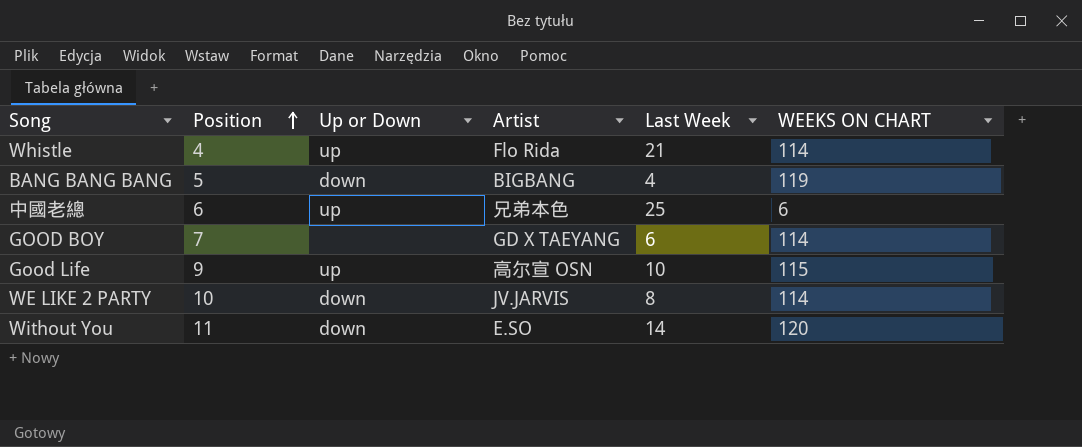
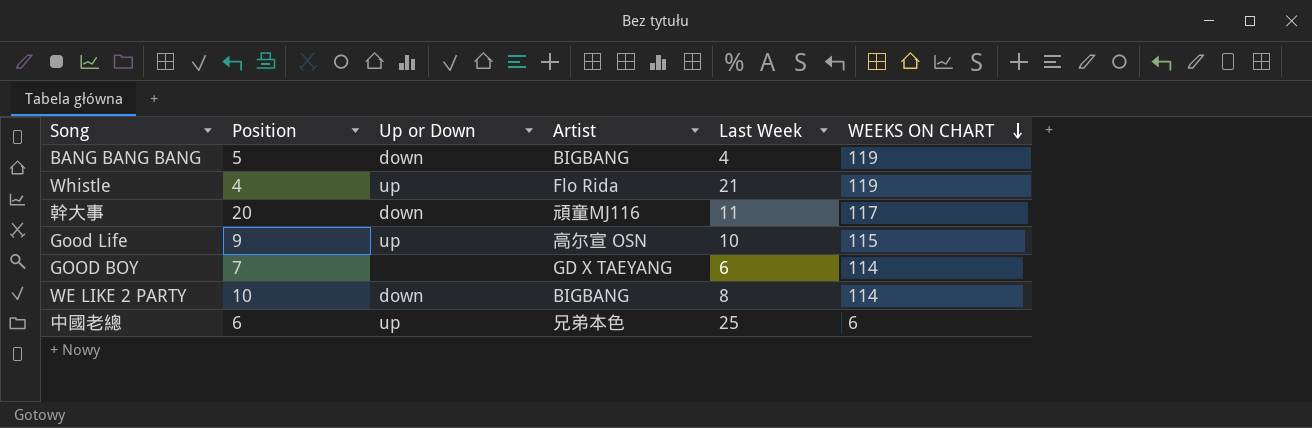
row order: Position ascending -> WEEKS ON CHART descending
row Without You: 11 | down | E.SO | 14 | 120 -> none
Whistle | WEEKS ON CHART: 114 -> 119
row 幹大事: none -> 20 | down | 頑童MJ116 | 11 | 117
WE LIKE 2 PARTY | Artist: JV.JARVIS -> BIGBANG

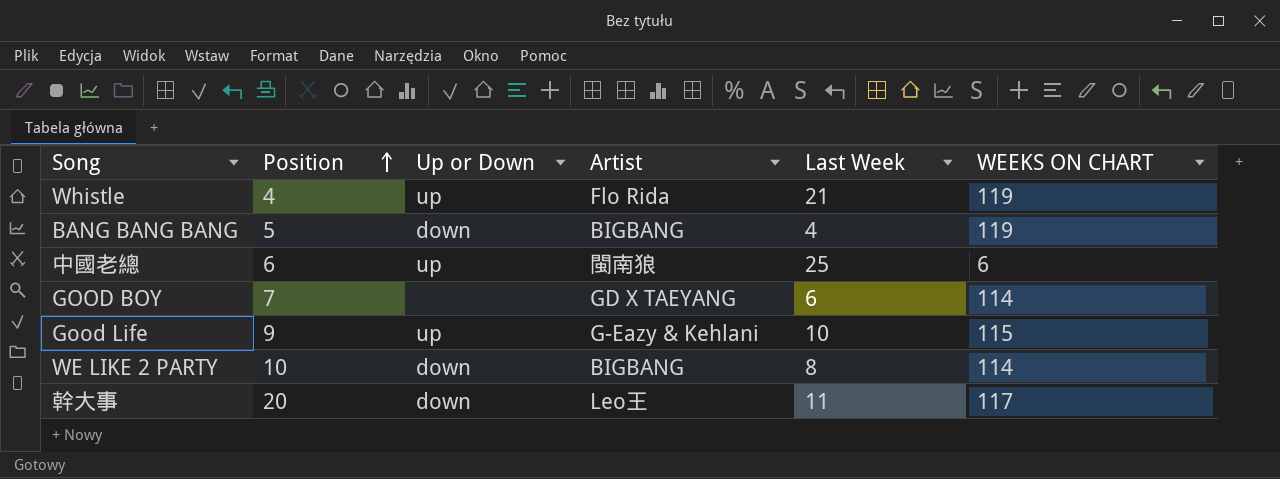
row order: WEEKS ON CHART descending -> Position ascending
中國老總 | Artist: 兄弟本色 -> 閩南狼
Good Life | Artist: 高尔宣 OSN -> G-Eazy & Kehlani
幹大事 | Artist: 頑童MJ116 -> Leo王

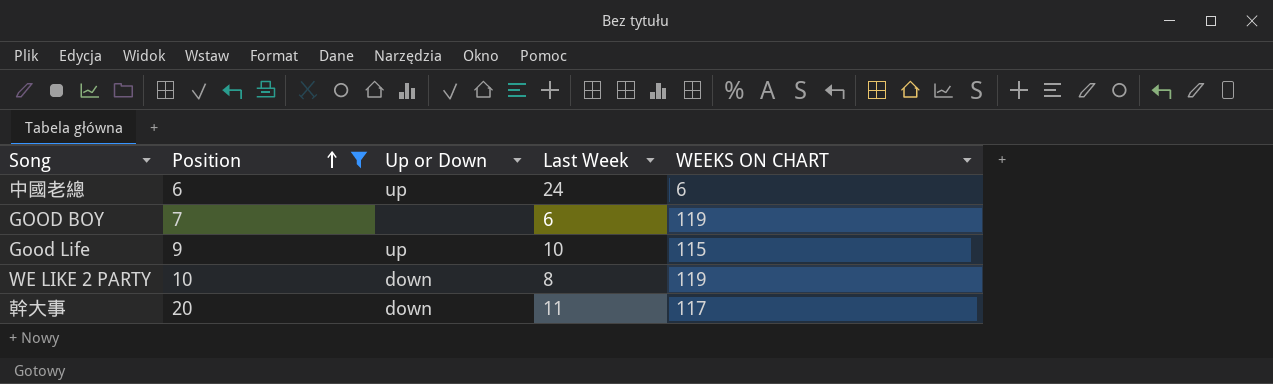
filter: none -> Position >= 6
column Artist | position: 4 -> none
中國老總 | Last Week: 25 -> 24
GOOD BOY | WEEKS ON CHART: 114 -> 119
WE LIKE 2 PARTY | WEEKS ON CHART: 114 -> 119

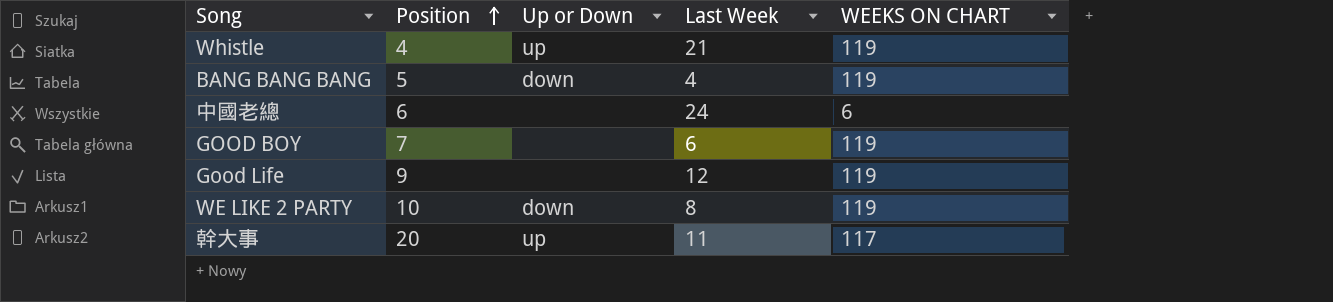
filter: Position >= 6 -> none
中國老總 | Up or Down: up -> none
Good Life | Up or Down: up -> none
Good Life | Last Week: 10 -> 12
Good Life | WEEKS ON CHART: 115 -> 119
幹大事 | Up or Down: down -> up

